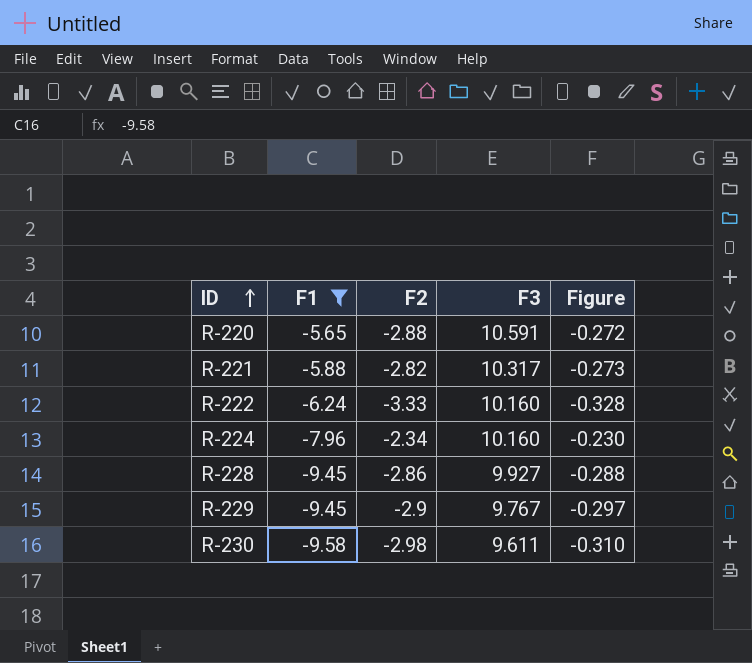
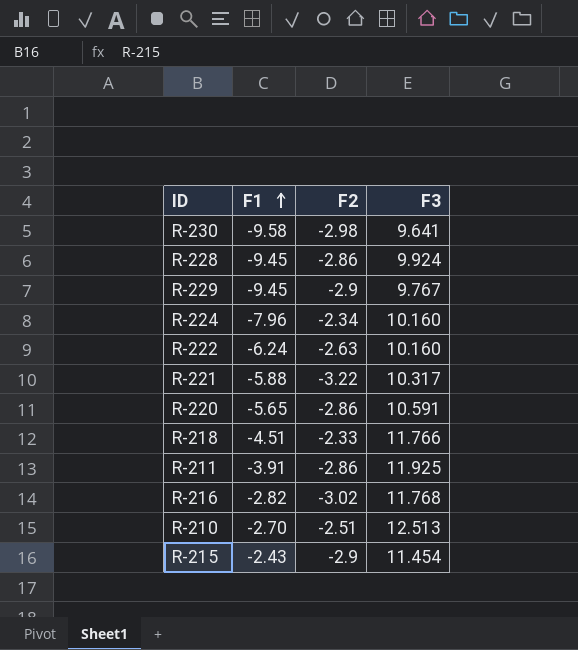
filter: F1 <= -5.65 -> none
row order: ID ascending -> F1 ascending
column Figure | formula: [F2] / [F3] -> none
R-230 | F3: 9.611 -> 9.641
R-228 | F3: 9.927 -> 9.924
R-222 | F2: -3.33 -> -2.63
R-221 | F2: -2.82 -> -3.22
R-220 | F2: -2.88 -> -2.86

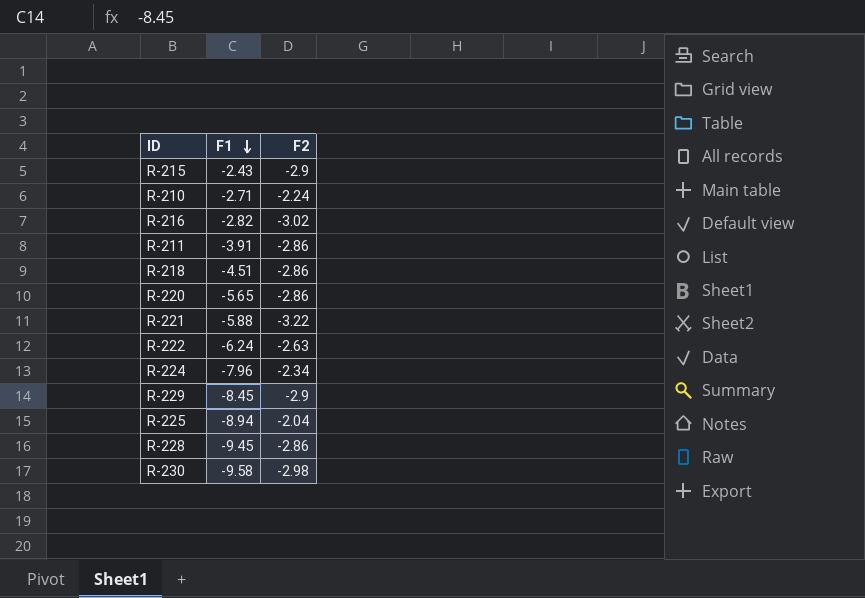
row order: F1 ascending -> F1 descending
column F3 | position: 4 -> none
R-210 | F1: -2.70 -> -2.71
R-210 | F2: -2.51 -> -2.24
R-218 | F2: -2.33 -> -2.86
R-229 | F1: -9.45 -> -8.45
row R-225: none -> -8.94 | -2.04

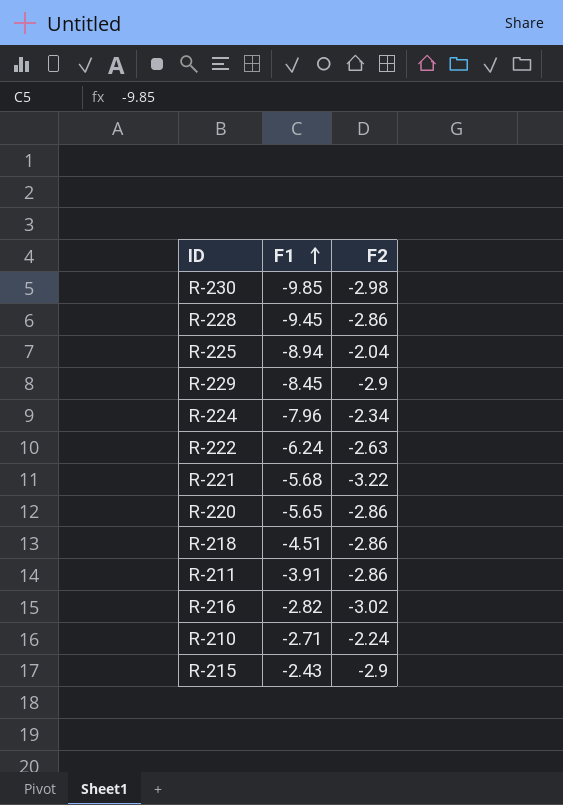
row order: F1 descending -> F1 ascending
R-230 | F1: -9.58 -> -9.85
R-221 | F1: -5.88 -> -5.68

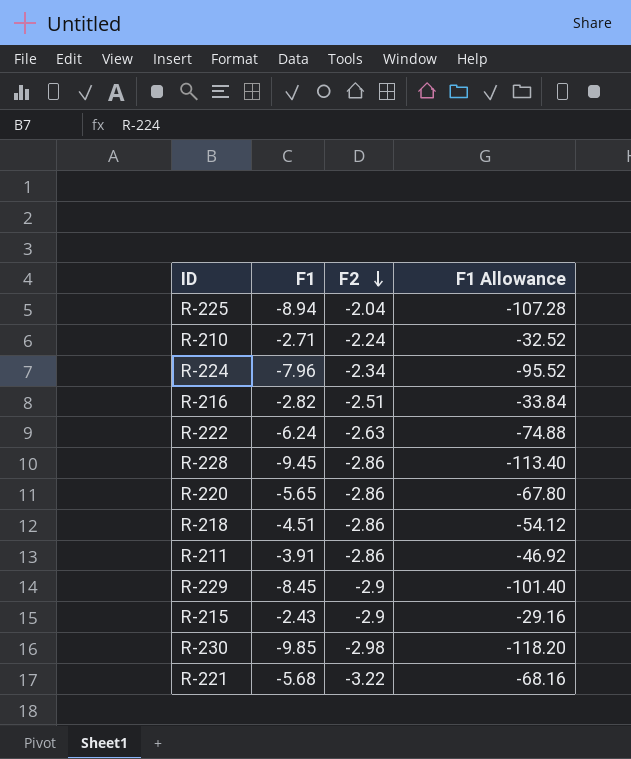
row order: F1 ascending -> F2 descending
column F1 Allowance | formula: none -> [F1] * 12
R-216 | F2: -3.02 -> -2.51

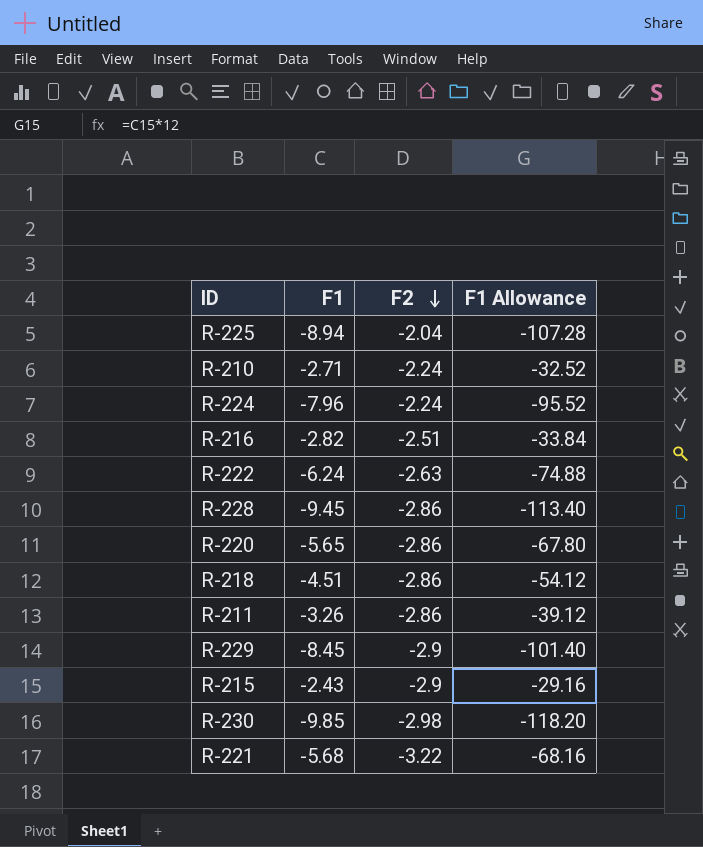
R-224 | F2: -2.34 -> -2.24
R-211 | F1: -3.91 -> -3.26
R-211 | F1 Allowance: -46.92 -> -39.12

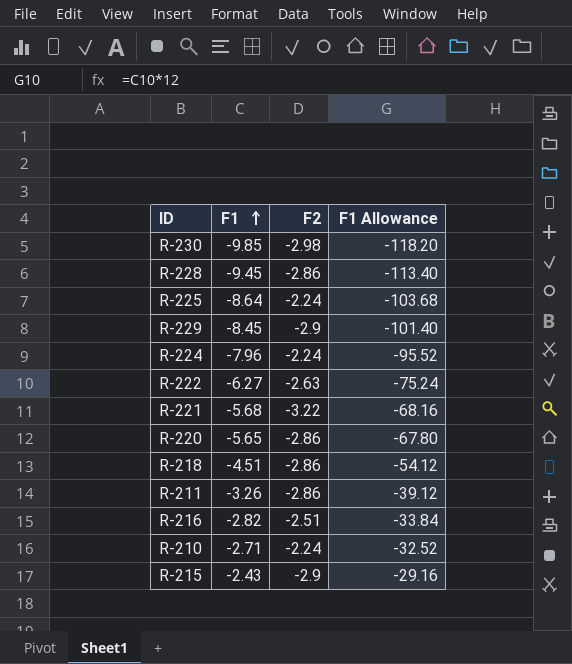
row order: F2 descending -> F1 ascending
R-225 | F1: -8.94 -> -8.64
R-225 | F2: -2.04 -> -2.24
R-225 | F1 Allowance: -107.28 -> -103.68
R-222 | F1: -6.24 -> -6.27
R-222 | F1 Allowance: -74.88 -> -75.24

